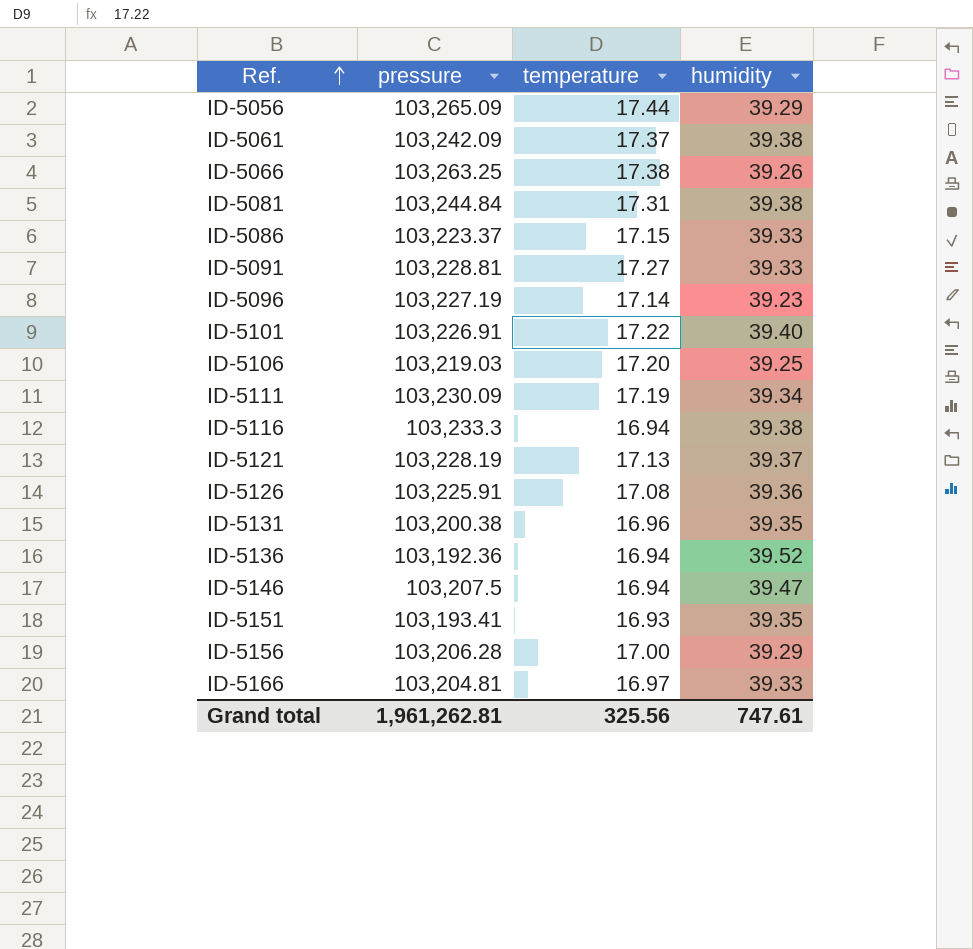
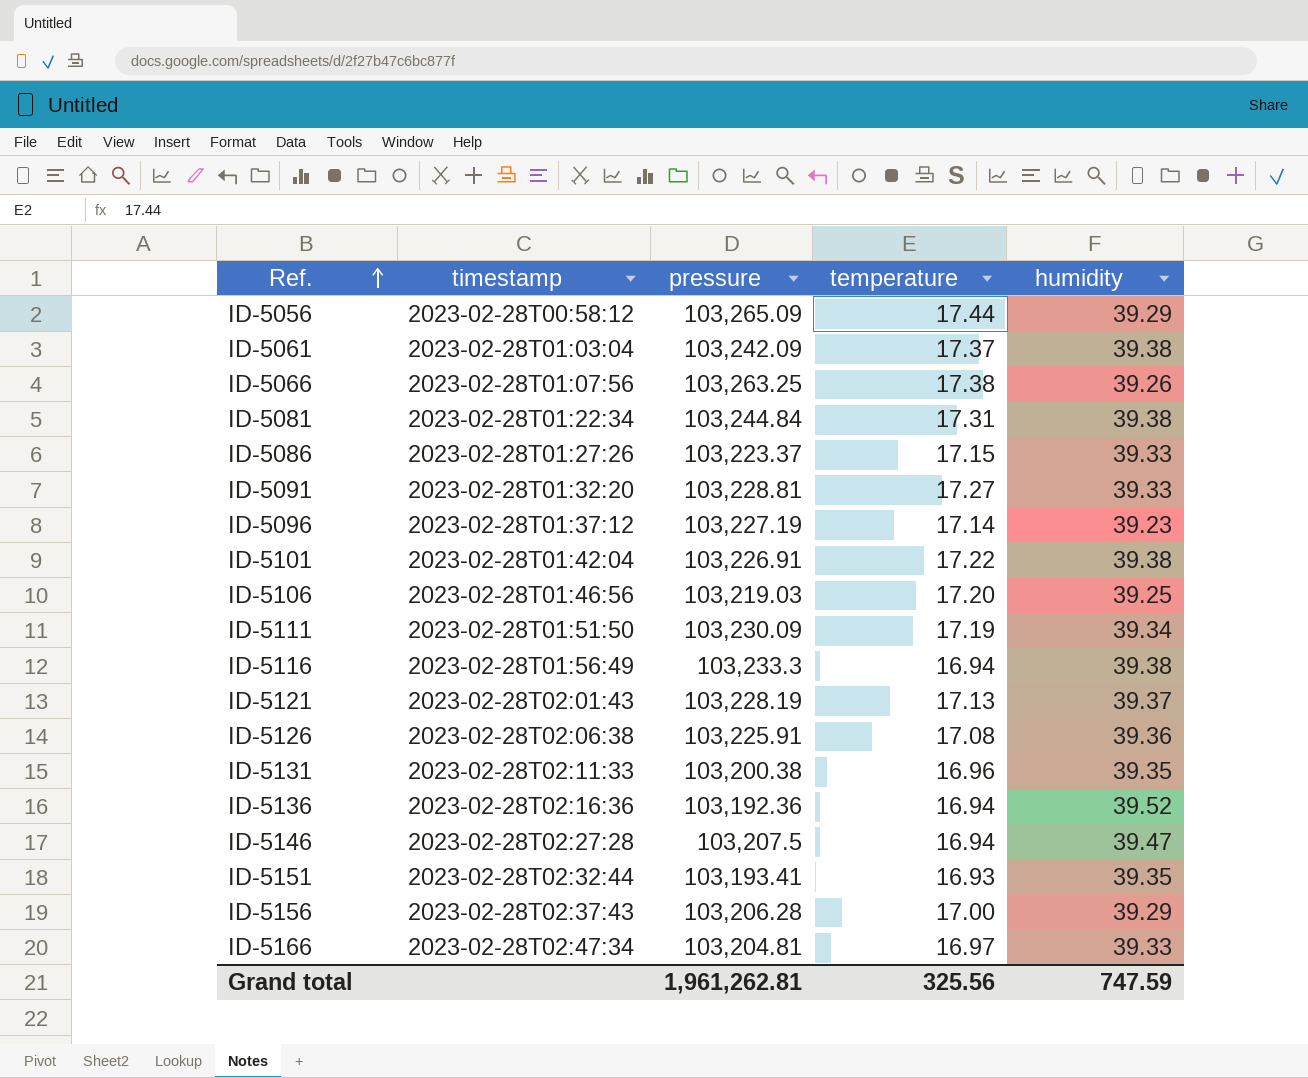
column timestamp | position: none -> 2
ID-5101 | humidity: 39.40 -> 39.38
Grand total | humidity: 747.61 -> 747.59

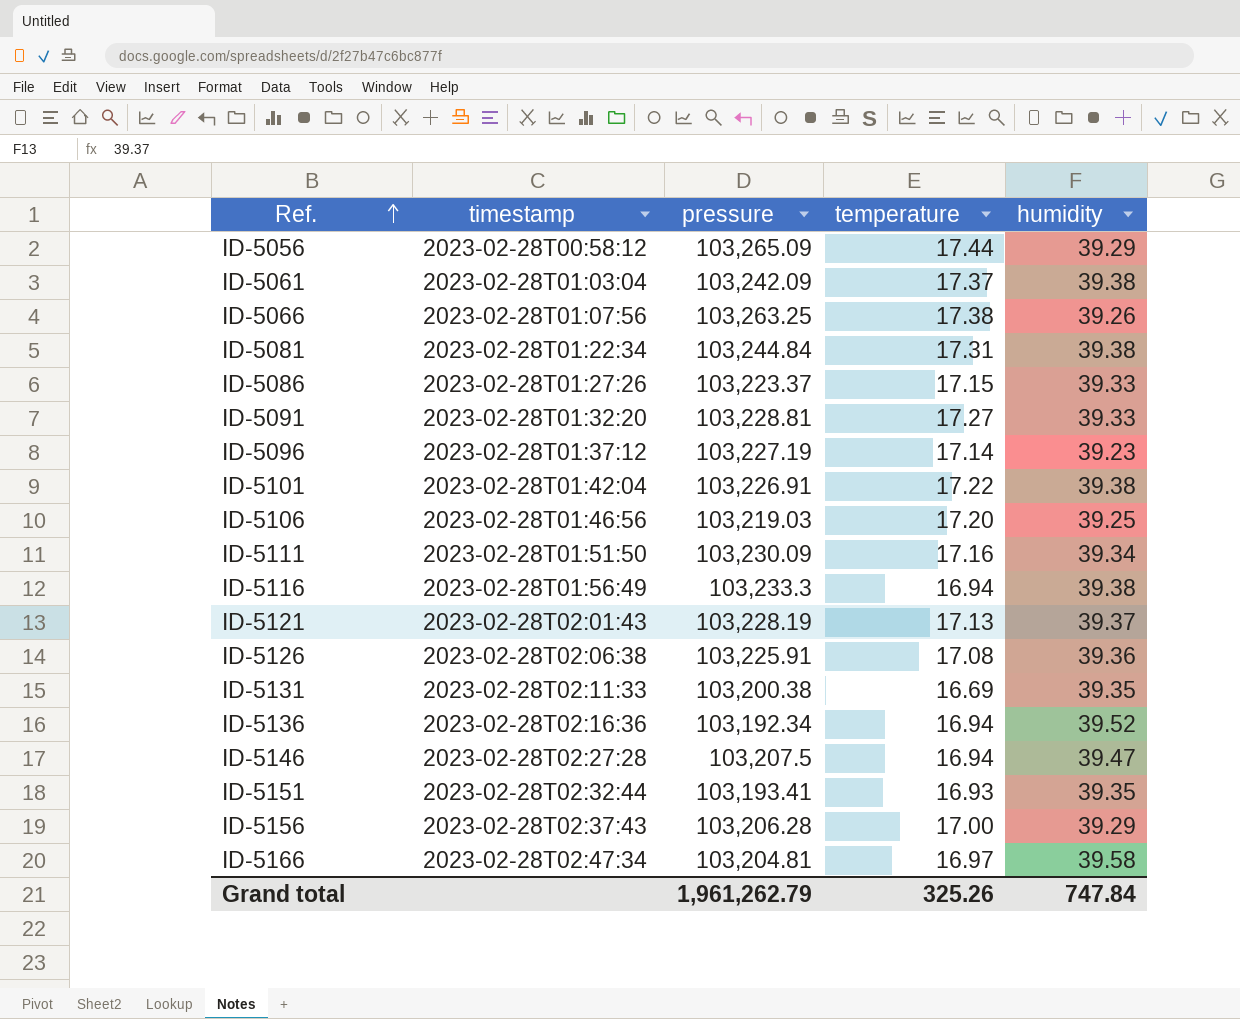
ID-5111 | temperature: 17.19 -> 17.16
ID-5131 | temperature: 16.96 -> 16.69
ID-5136 | pressure: 103,192.36 -> 103,192.34
ID-5166 | humidity: 39.33 -> 39.58
Grand total | pressure: 1,961,262.81 -> 1,961,262.79
Grand total | temperature: 325.56 -> 325.26
Grand total | humidity: 747.59 -> 747.84

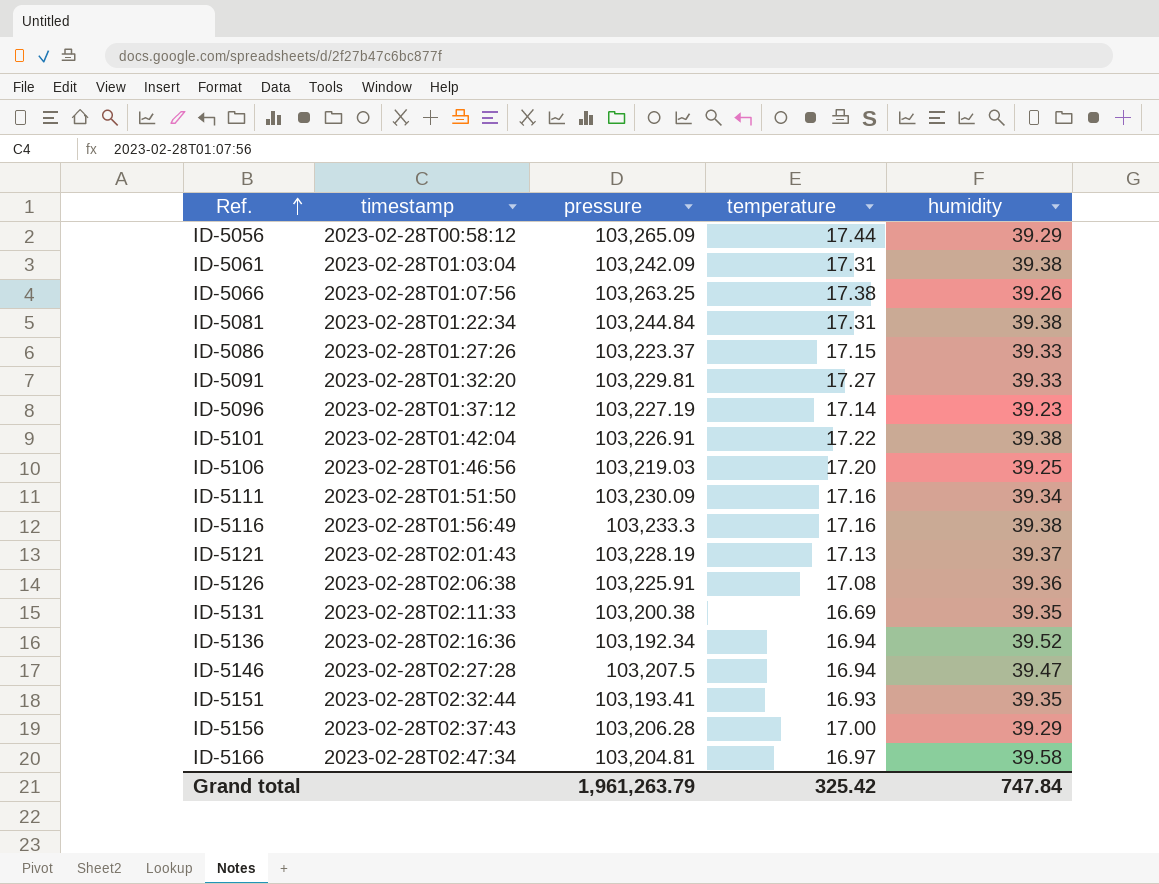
ID-5061 | temperature: 17.37 -> 17.31
ID-5091 | pressure: 103,228.81 -> 103,229.81
ID-5116 | temperature: 16.94 -> 17.16
Grand total | pressure: 1,961,262.79 -> 1,961,263.79
Grand total | temperature: 325.26 -> 325.42

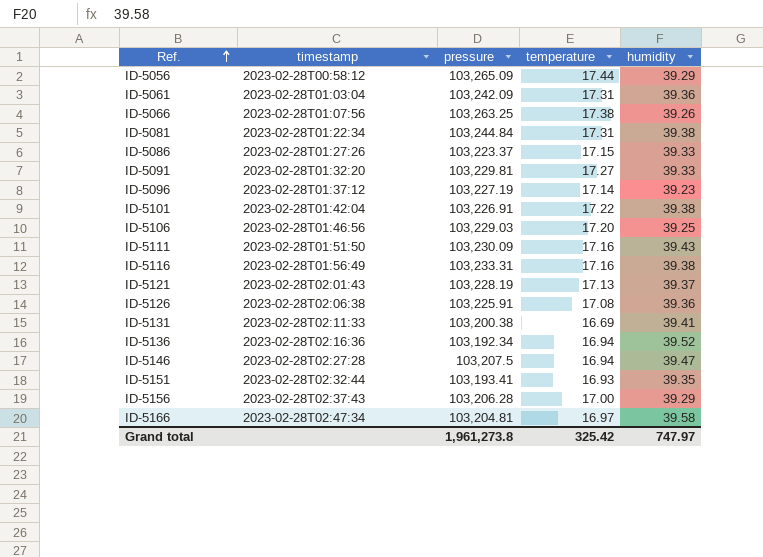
ID-5061 | humidity: 39.38 -> 39.36
ID-5106 | pressure: 103,219.03 -> 103,229.03
ID-5111 | humidity: 39.34 -> 39.43
ID-5116 | pressure: 103,233.3 -> 103,233.31
ID-5131 | humidity: 39.35 -> 39.41
Grand total | pressure: 1,961,263.79 -> 1,961,273.8
Grand total | humidity: 747.84 -> 747.97

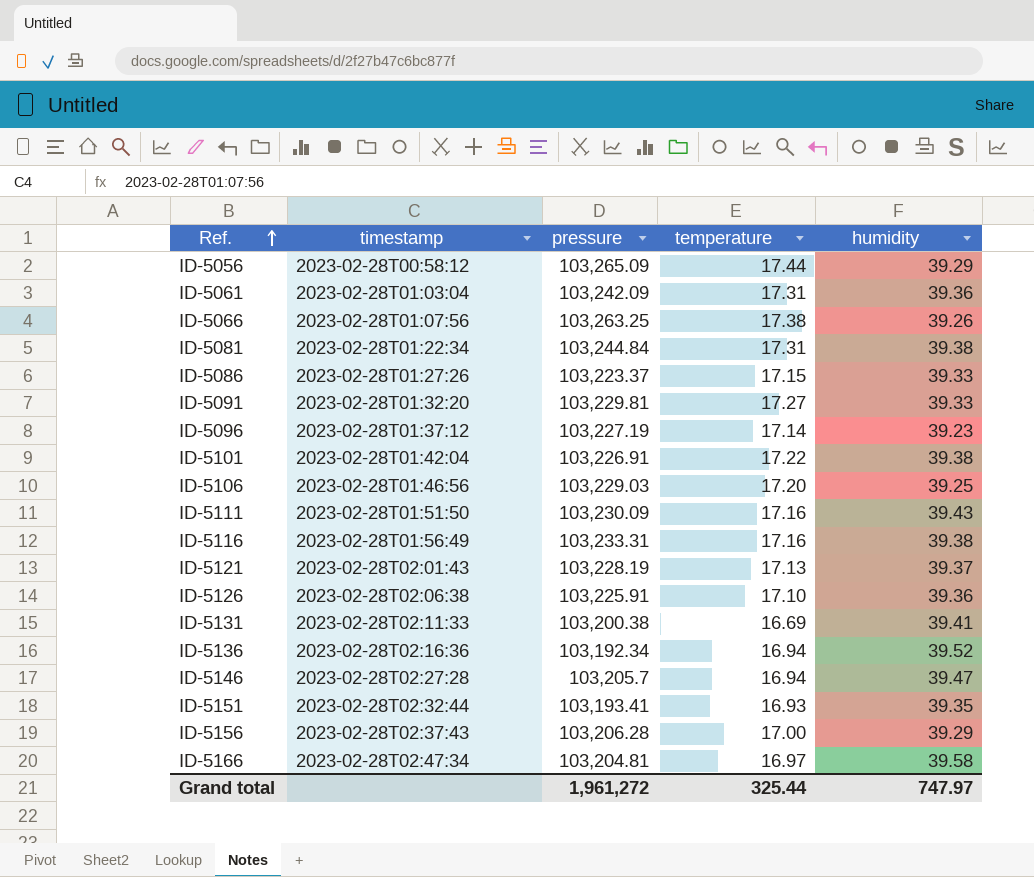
ID-5126 | temperature: 17.08 -> 17.10
ID-5146 | pressure: 103,207.5 -> 103,205.7
Grand total | pressure: 1,961,273.8 -> 1,961,272
Grand total | temperature: 325.42 -> 325.44

